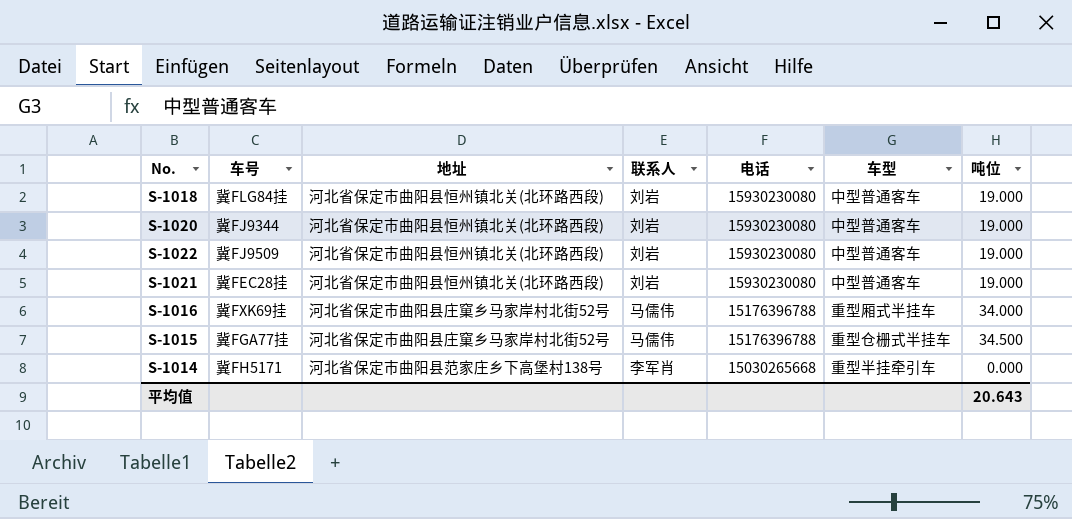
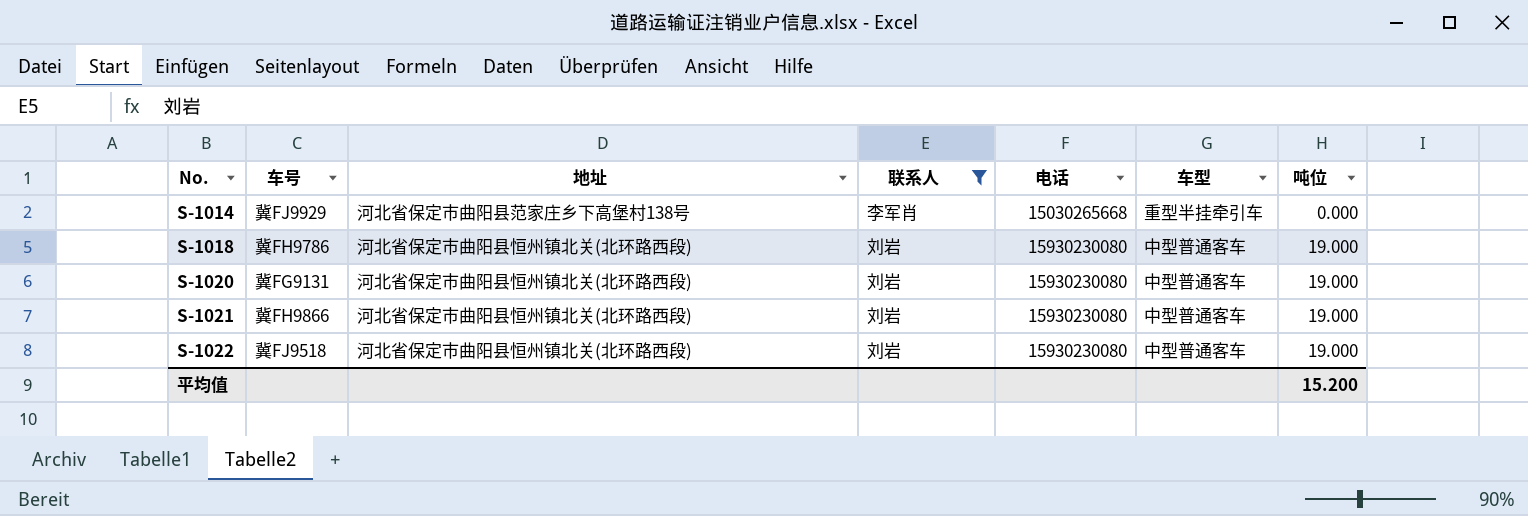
filter: none -> 联系人 != 马儒伟
row order: 电话 descending -> No. ascending
S-1014 | 车号: 冀FH5171 -> 冀FJ9929
S-1018 | 车号: 冀FLG84挂 -> 冀FH9786
S-1020 | 车号: 冀FJ9344 -> 冀FG9131
S-1021 | 车号: 冀FEC28挂 -> 冀FH9866
S-1022 | 车号: 冀FJ9509 -> 冀FJ9518
平均值 | 吨位: 20.643 -> 15.200

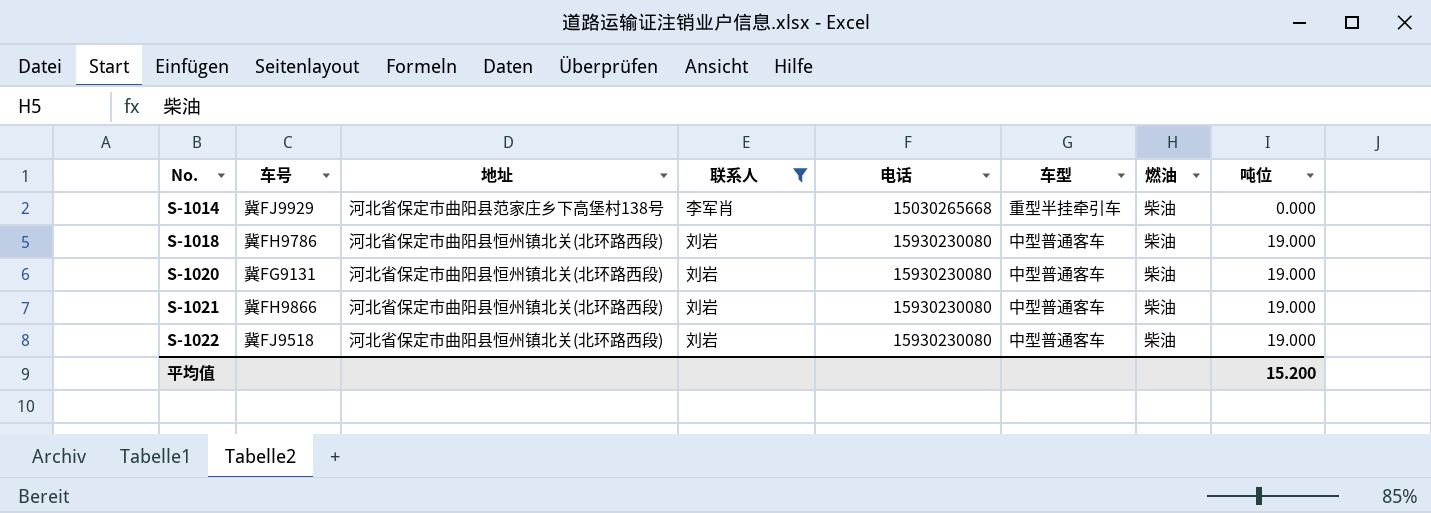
column 燃油 | position: none -> 7

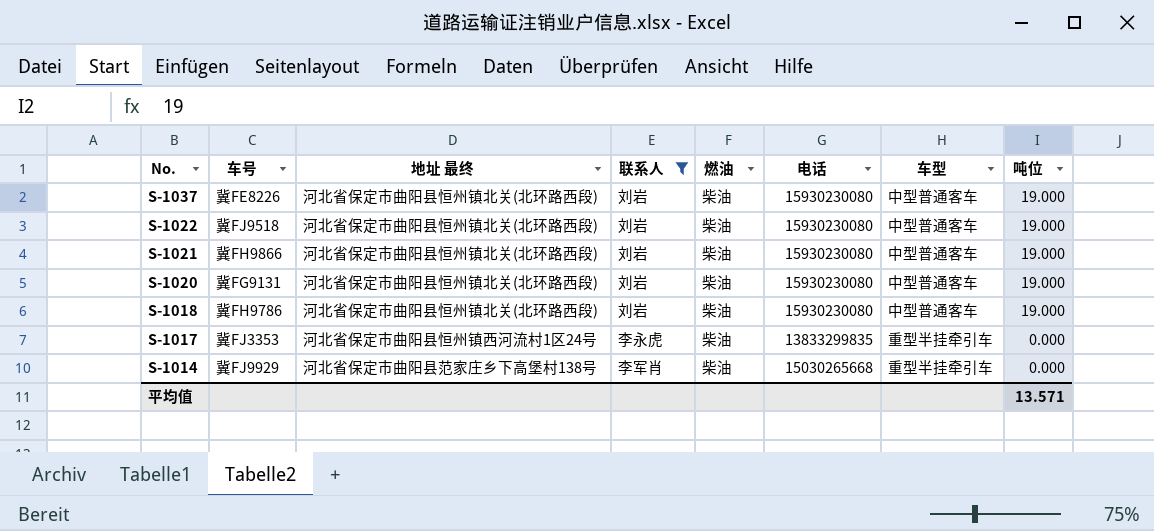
row order: No. ascending -> No. descending
column name: 地址 -> 地址 最终
column 燃油 | position: 7 -> 5
row S-1037: none -> 冀FE8226 | 河北省保定市曲阳县恒州镇北关(北环路西段) | 刘岩 | 柴油 | 15930230080 | 中型普通客车 | 19.000
row S-1017: none -> 冀FJ3353 | 河北省保定市曲阳县恒州镇西河流村1区24号 | 李永虎 | 柴油 | 13833299835 | 重型半挂牵引车 | 0.000
平均值 | 吨位: 15.200 -> 13.571

